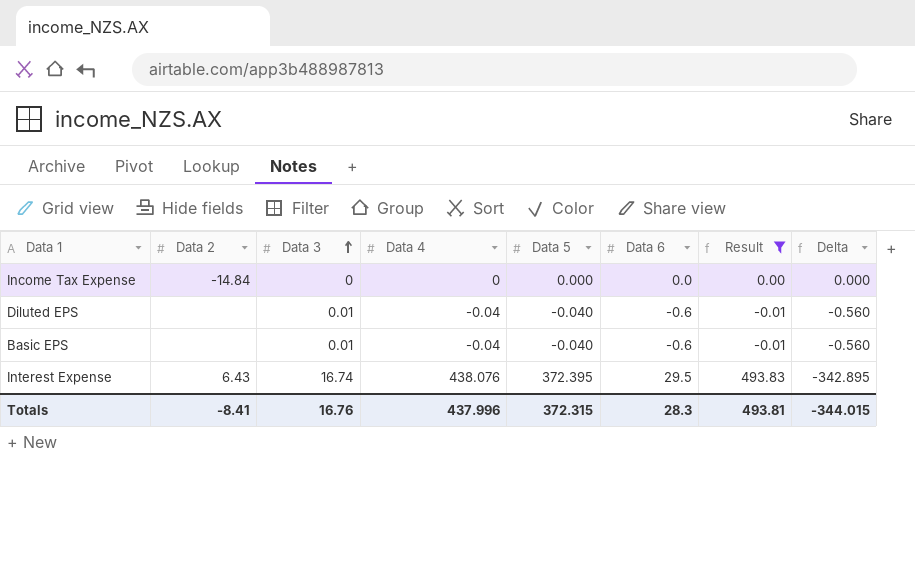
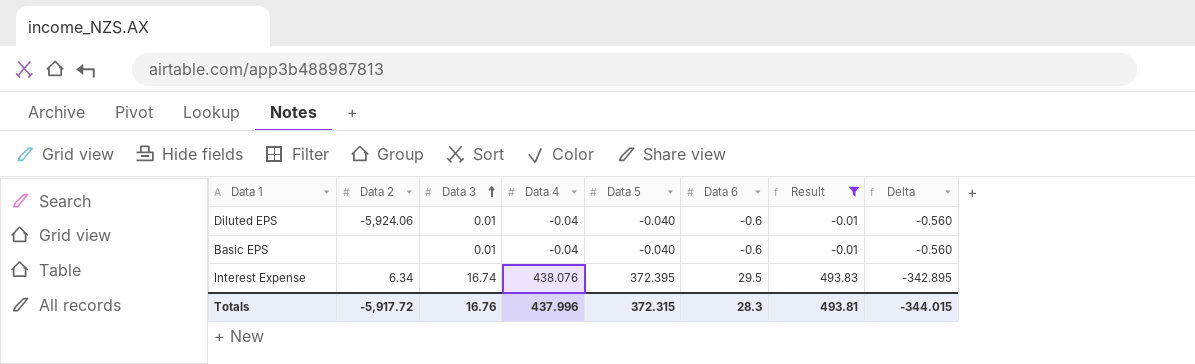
row Income Tax Expense: -14.84 | 0 | 0 | 0.000 | 0.0 | 0.00 | 0.000 -> none
Diluted EPS | Data 2: none -> -5,924.06
Interest Expense | Data 2: 6.43 -> 6.34
Totals | Data 2: -8.41 -> -5,917.72

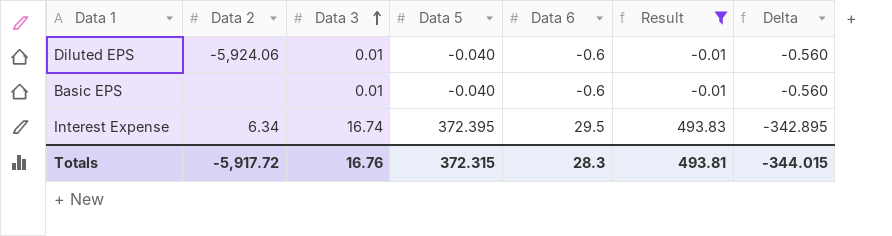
column Data 4 | position: 4 -> none

